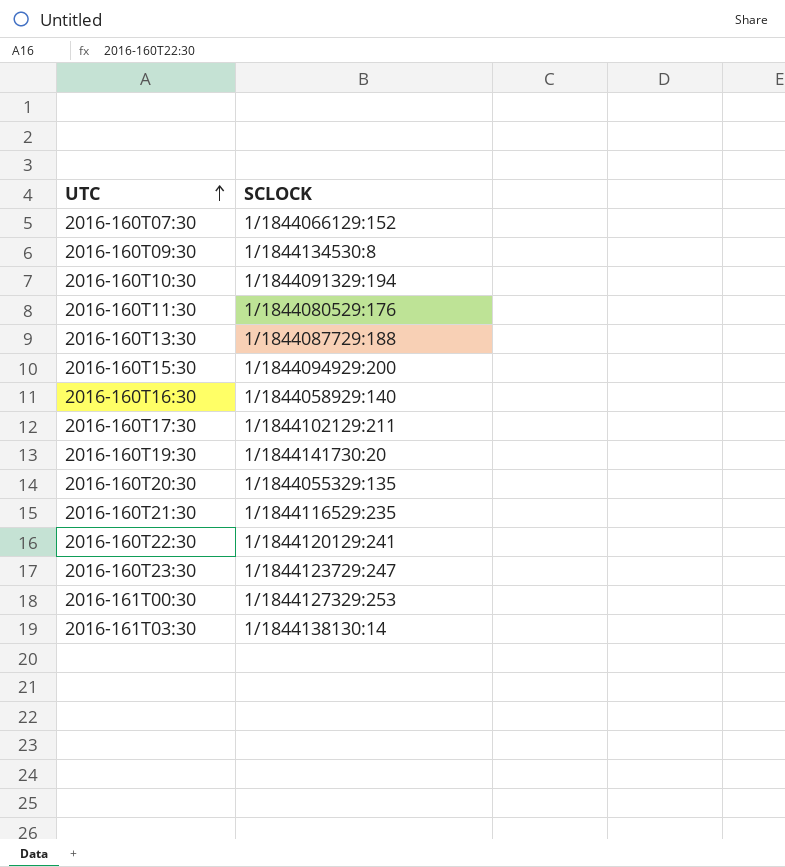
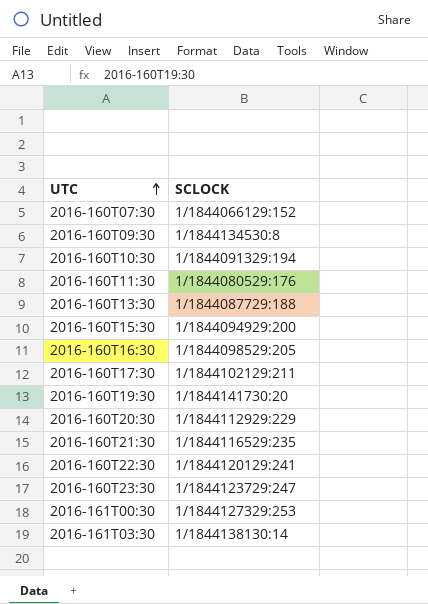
2016-160T16:30 | SCLOCK: 1/1844058929:140 -> 1/1844098529:205
2016-160T20:30 | SCLOCK: 1/1844055329:135 -> 1/1844112929:229

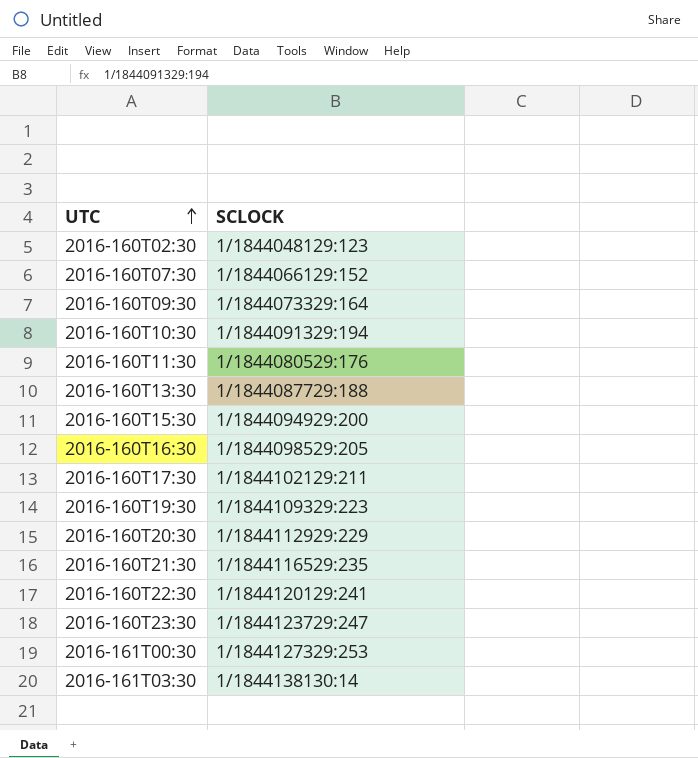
row 2016-160T02:30: none -> 1/1844048129:123
2016-160T09:30 | SCLOCK: 1/1844134530:8 -> 1/1844073329:164
2016-160T19:30 | SCLOCK: 1/1844141730:20 -> 1/1844109329:223

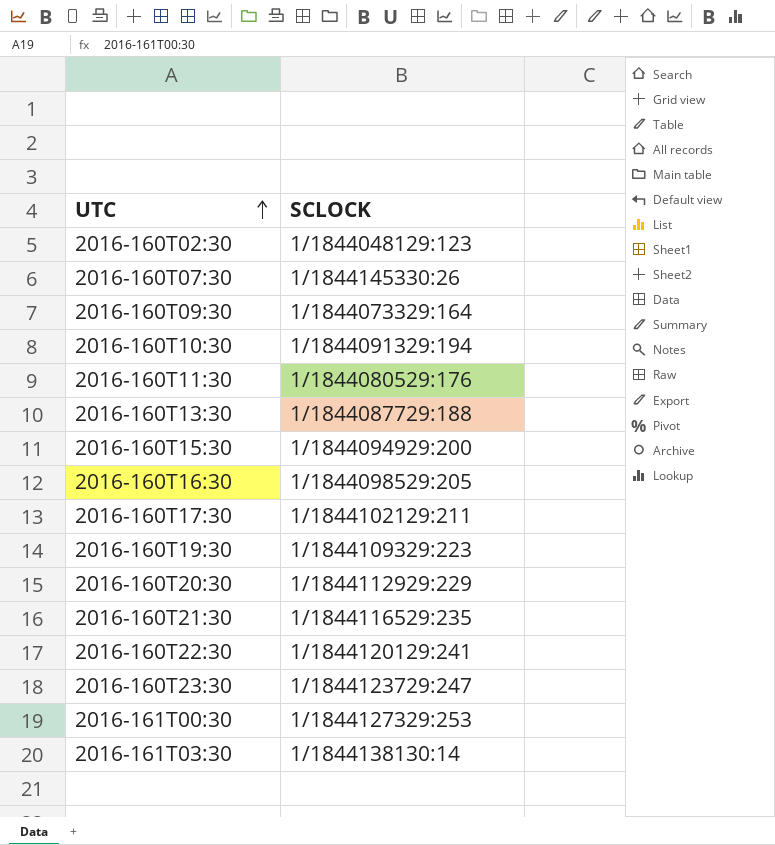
2016-160T07:30 | SCLOCK: 1/1844066129:152 -> 1/1844145330:26

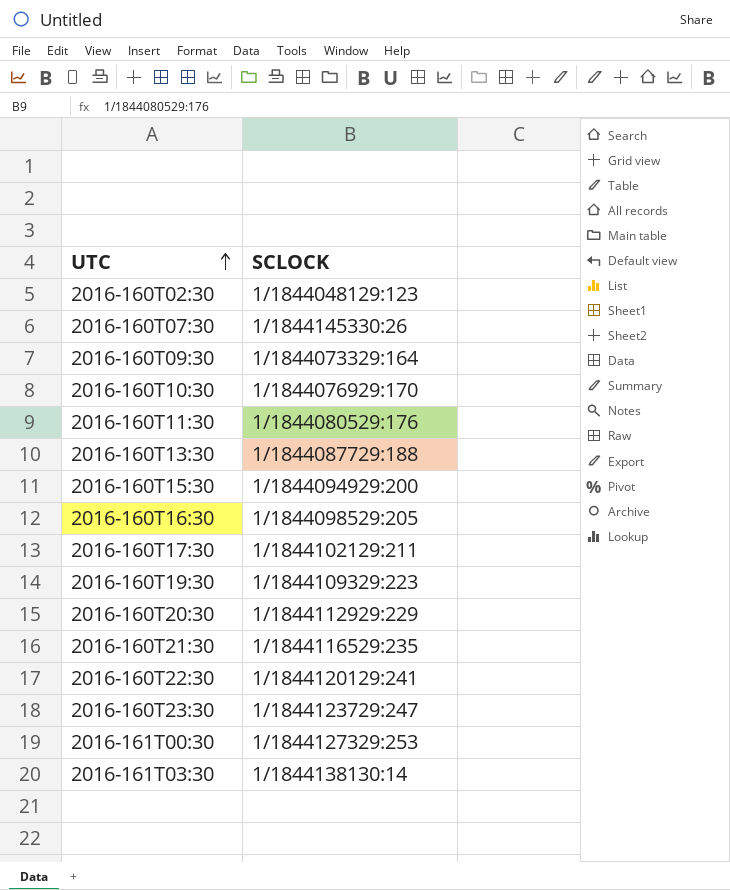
2016-160T10:30 | SCLOCK: 1/1844091329:194 -> 1/1844076929:170

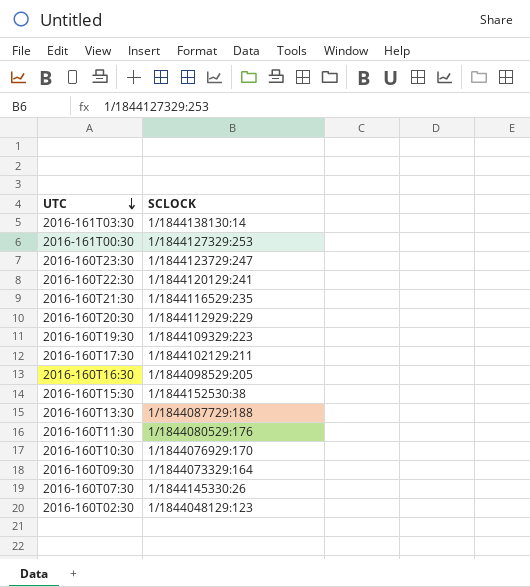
row order: UTC ascending -> UTC descending
2016-160T15:30 | SCLOCK: 1/1844094929:200 -> 1/1844152530:38

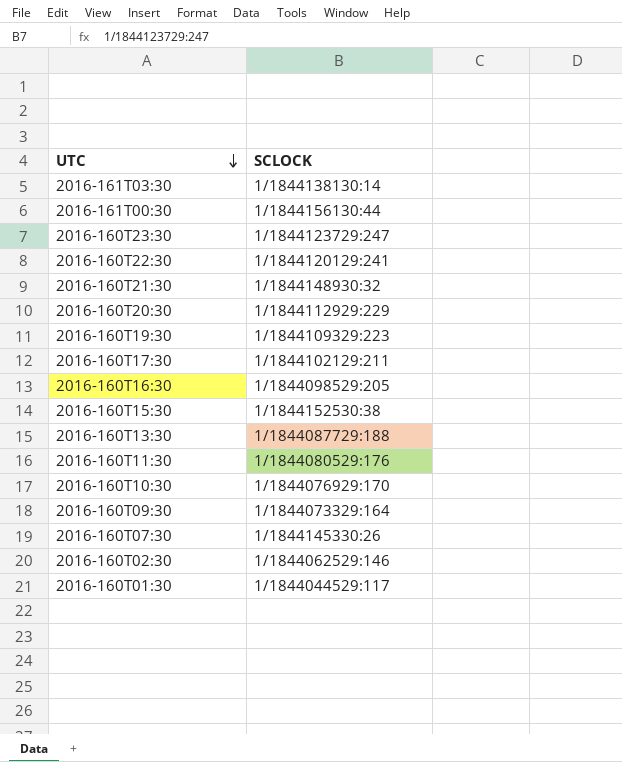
2016-161T00:30 | SCLOCK: 1/1844127329:253 -> 1/1844156130:44
2016-160T21:30 | SCLOCK: 1/1844116529:235 -> 1/1844148930:32
2016-160T02:30 | SCLOCK: 1/1844048129:123 -> 1/1844062529:146
row 2016-160T01:30: none -> 1/1844044529:117

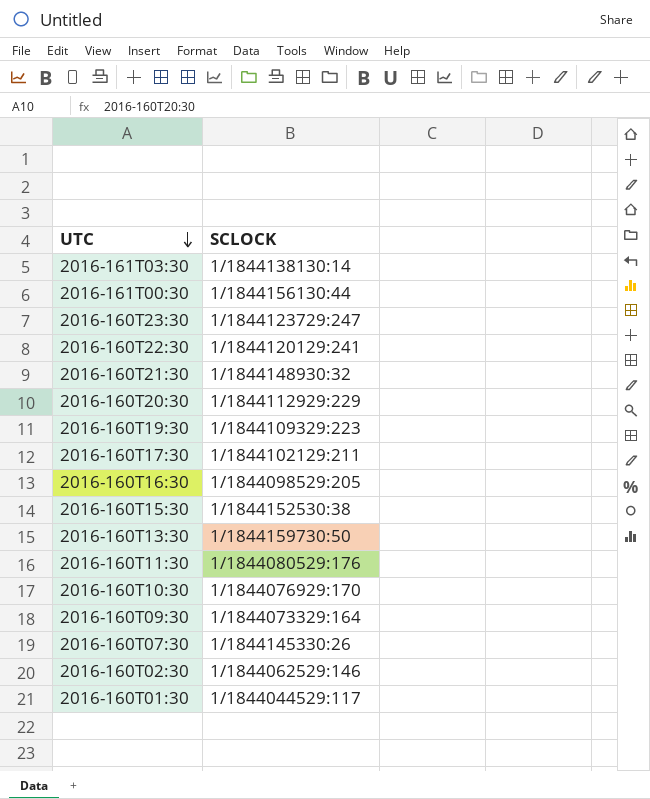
2016-160T13:30 | SCLOCK: 1/1844087729:188 -> 1/1844159730:50

